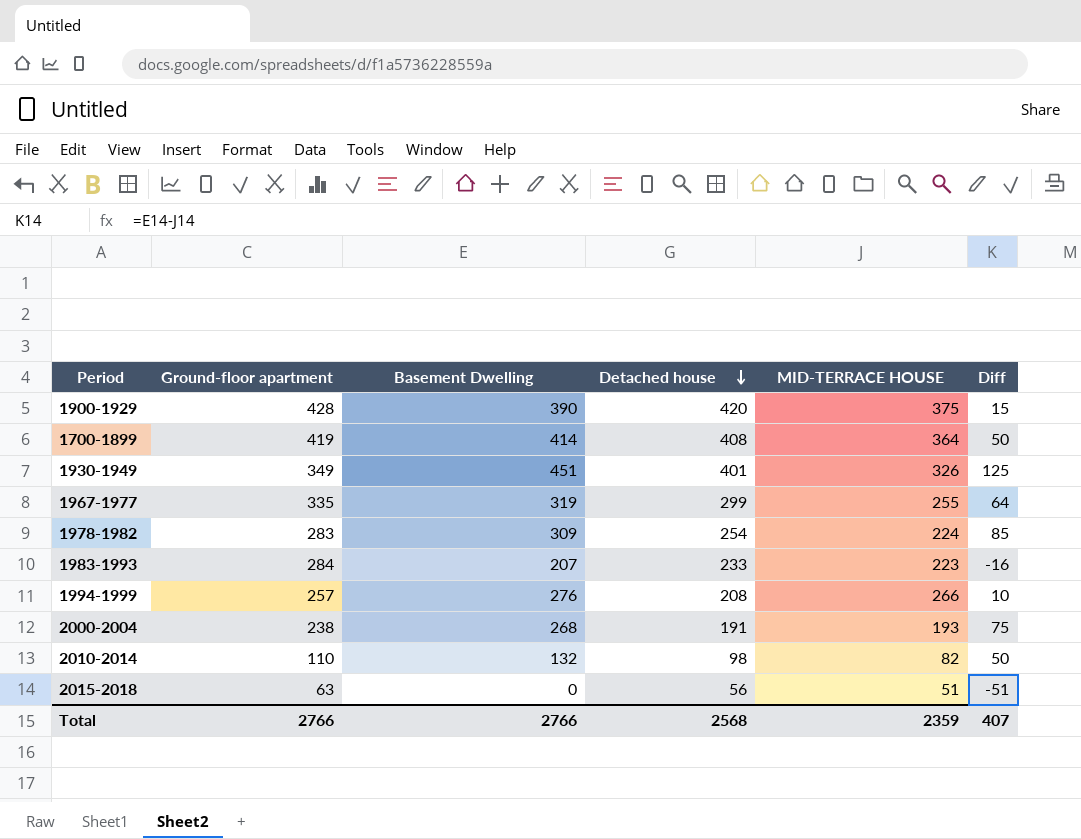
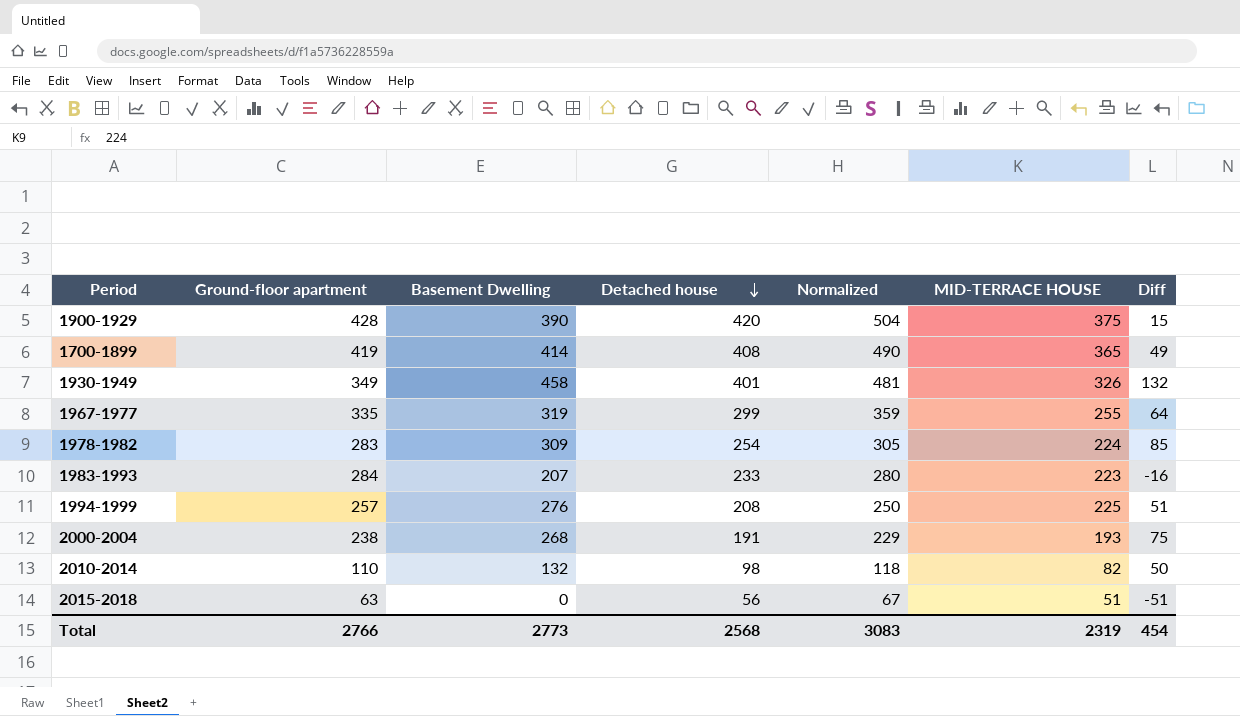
column Normalized | formula: none -> [Detached house] * 1.2
1700-1899 | MID-TERRACE HOUSE: 364 -> 365
1700-1899 | Diff: 50 -> 49
1930-1949 | Basement Dwelling: 451 -> 458
1930-1949 | Diff: 125 -> 132
1994-1999 | MID-TERRACE HOUSE: 266 -> 225
1994-1999 | Diff: 10 -> 51
Total | Basement Dwelling: 2766 -> 2773
Total | MID-TERRACE HOUSE: 2359 -> 2319
Total | Diff: 407 -> 454

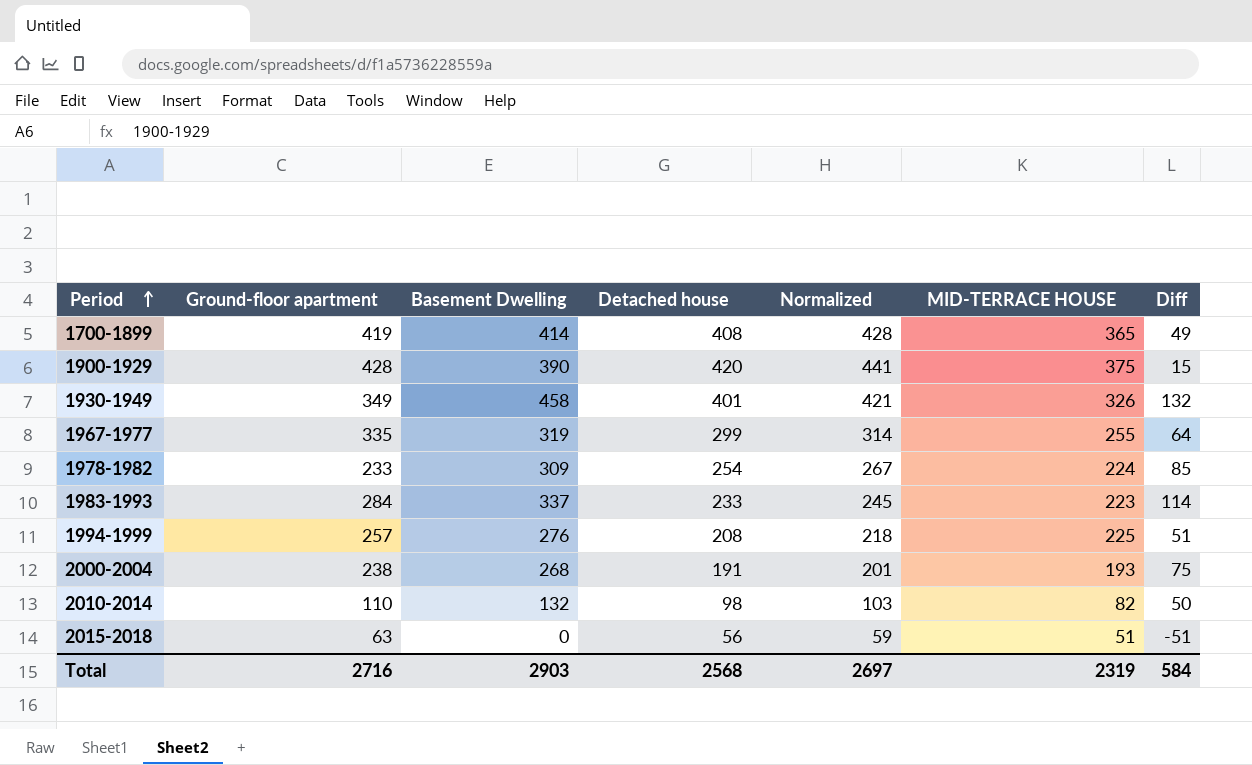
row order: Detached house descending -> Period ascending
column Normalized | formula: [Detached house] * 1.2 -> [Detached house] * 1.05
1978-1982 | Ground-floor apartment: 283 -> 233
1983-1993 | Basement Dwelling: 207 -> 337
1983-1993 | Diff: -16 -> 114
Total | Ground-floor apartment: 2766 -> 2716
Total | Basement Dwelling: 2773 -> 2903
Total | Normalized: 3083 -> 2697
Total | Diff: 454 -> 584

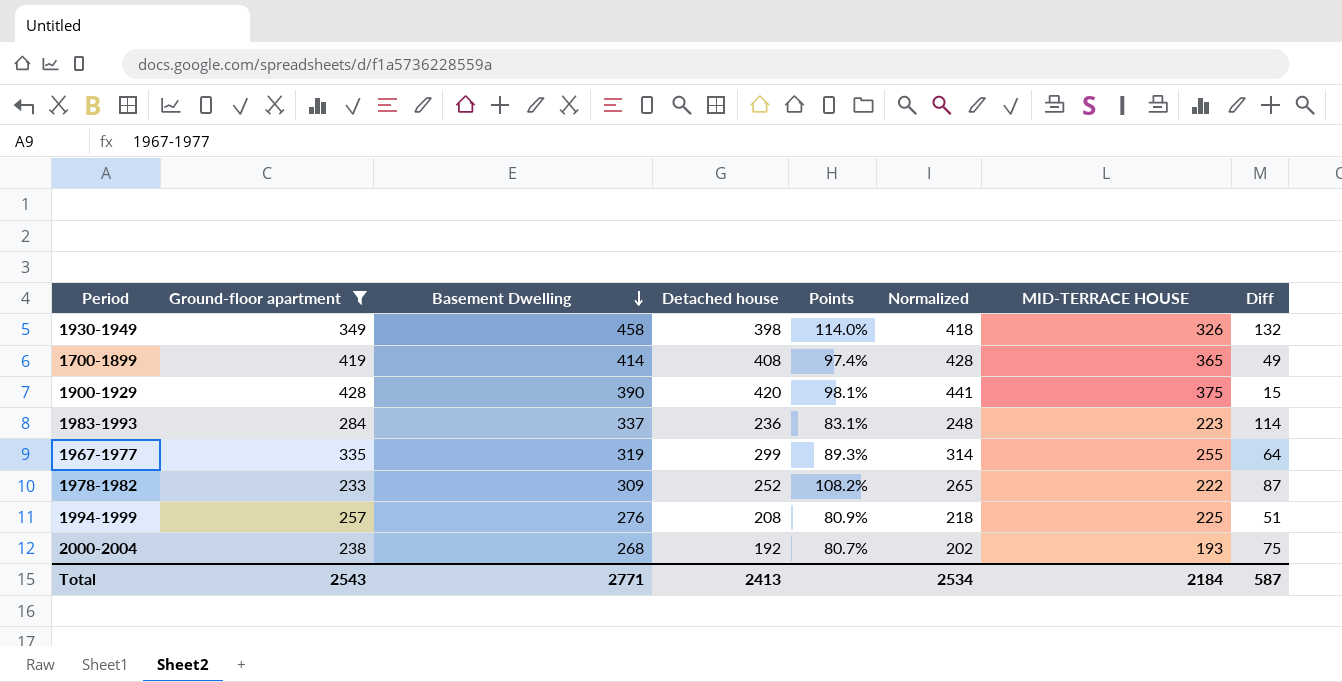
filter: none -> Ground-floor apartment >= 233
row order: Period ascending -> Basement Dwelling descending
column Points | formula: none -> [Detached house] / [Ground-floor apartment]
1930-1949 | Detached house: 401 -> 398
1930-1949 | Normalized: 421 -> 418
1983-1993 | Detached house: 233 -> 236
1983-1993 | Normalized: 245 -> 248
1978-1982 | Detached house: 254 -> 252
1978-1982 | Normalized: 267 -> 265
1978-1982 | MID-TERRACE HOUSE: 224 -> 222
1978-1982 | Diff: 85 -> 87
2000-2004 | Detached house: 191 -> 192
2000-2004 | Normalized: 201 -> 202
Total | Ground-floor apartment: 2716 -> 2543
Total | Basement Dwelling: 2903 -> 2771
Total | Detached house: 2568 -> 2413
Total | Normalized: 2697 -> 2534
Total | MID-TERRACE HOUSE: 2319 -> 2184
Total | Diff: 584 -> 587

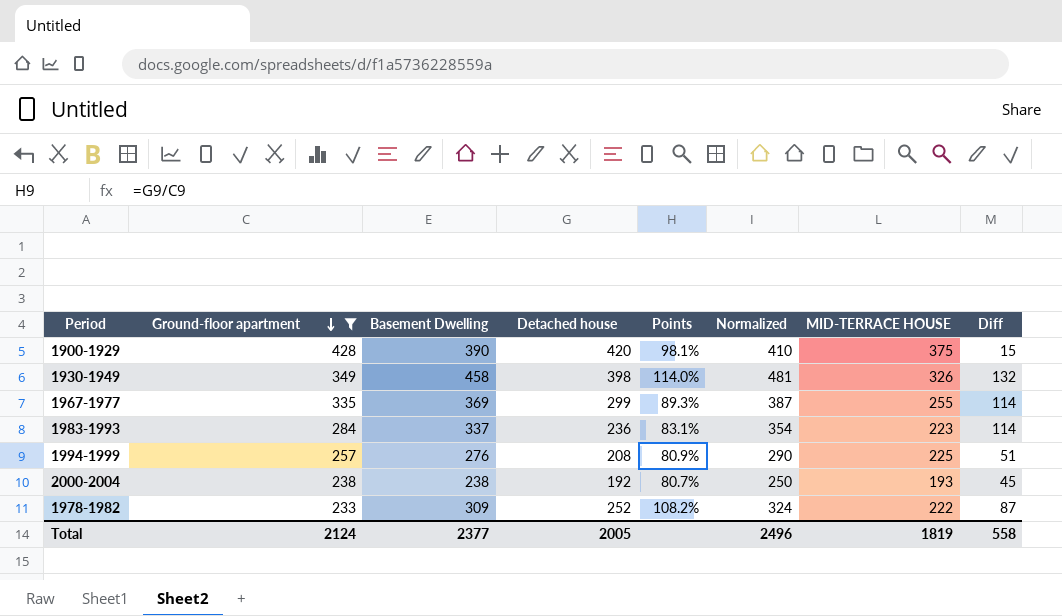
row order: Basement Dwelling descending -> Ground-floor apartment descending
column Normalized | formula: [Detached house] * 1.05 -> [Basement Dwelling] * 1.05
row 1700-1899: 419 | 414 | 408 | 97.4% | 428 | 365 | 49 -> none
1967-1977 | Basement Dwelling: 319 -> 369
1967-1977 | Diff: 64 -> 114
2000-2004 | Basement Dwelling: 268 -> 238
2000-2004 | Diff: 75 -> 45
Total | Ground-floor apartment: 2543 -> 2124
Total | Basement Dwelling: 2771 -> 2377
Total | Detached house: 2413 -> 2005
Total | Normalized: 2534 -> 2496
Total | MID-TERRACE HOUSE: 2184 -> 1819
Total | Diff: 587 -> 558

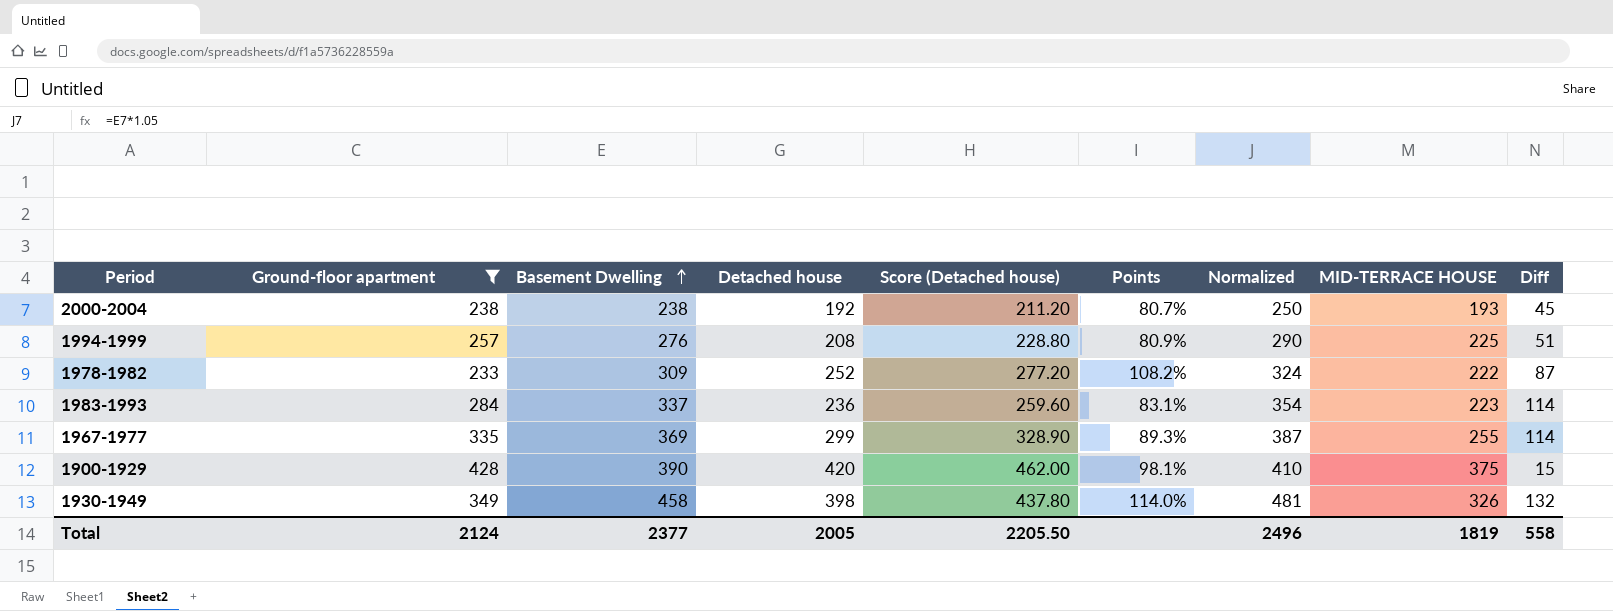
row order: Ground-floor apartment descending -> Basement Dwelling ascending
column Score (Detached house) | formula: none -> [Detached house] * 1.1

